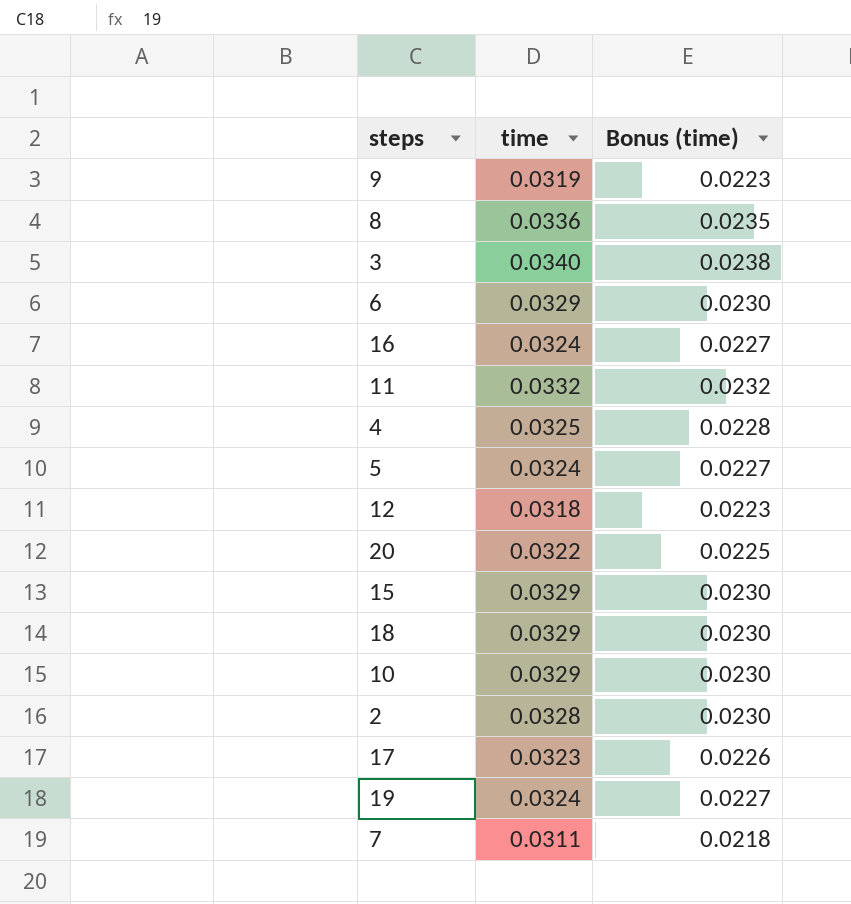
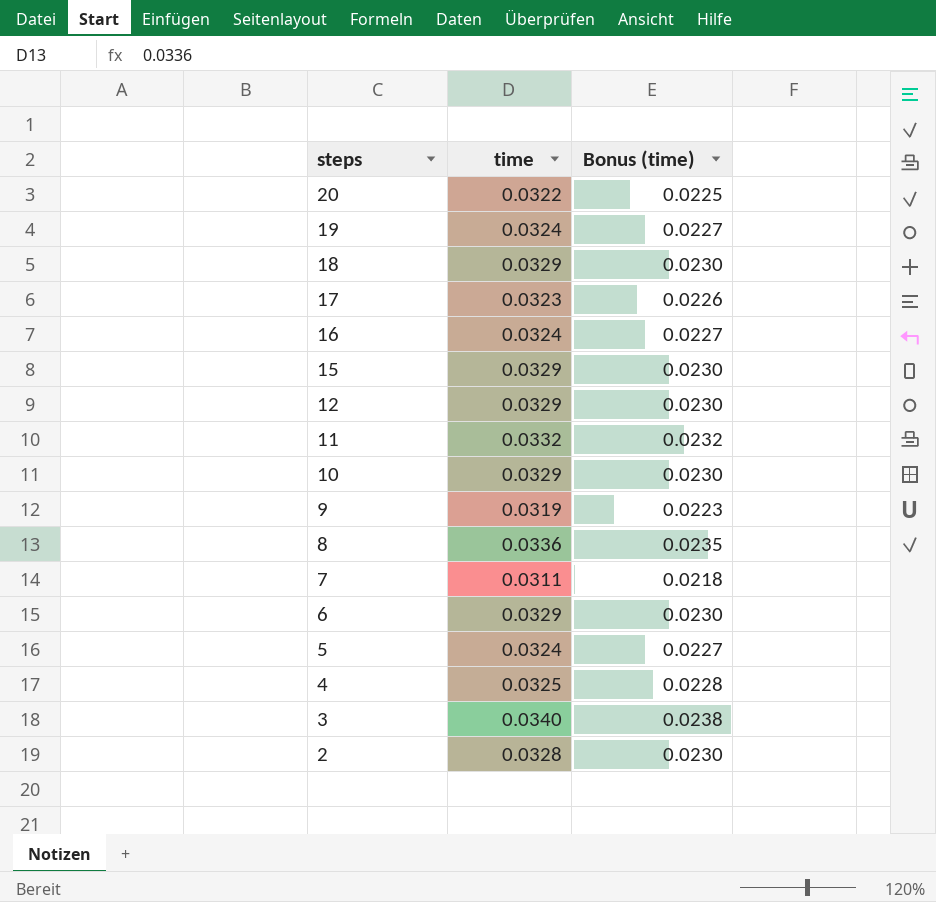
row order: none -> steps descending
12 | time: 0.0318 -> 0.0329
12 | Bonus (time): 0.0223 -> 0.0230

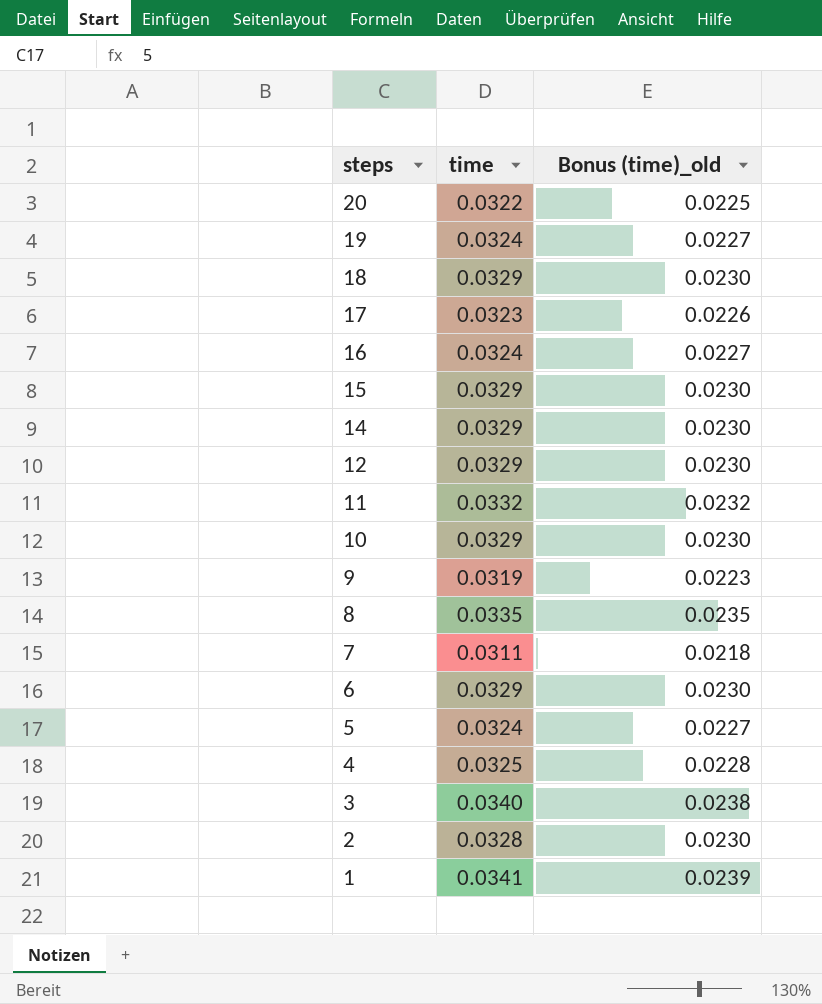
column name: Bonus (time) -> Bonus (time)_old
row 14: none -> 0.0329 | 0.0230
8 | time: 0.0336 -> 0.0335
row 1: none -> 0.0341 | 0.0239

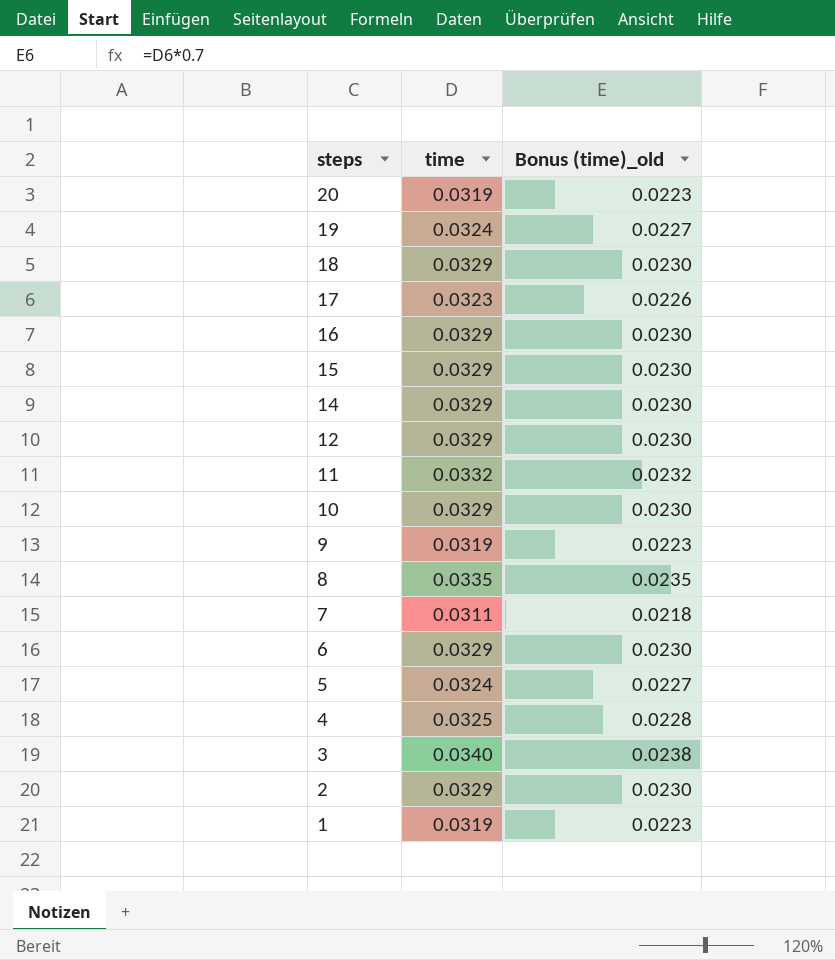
20 | time: 0.0322 -> 0.0319
20 | Bonus (time)_old: 0.0225 -> 0.0223
16 | time: 0.0324 -> 0.0329
16 | Bonus (time)_old: 0.0227 -> 0.0230
2 | time: 0.0328 -> 0.0329
1 | time: 0.0341 -> 0.0319
1 | Bonus (time)_old: 0.0239 -> 0.0223

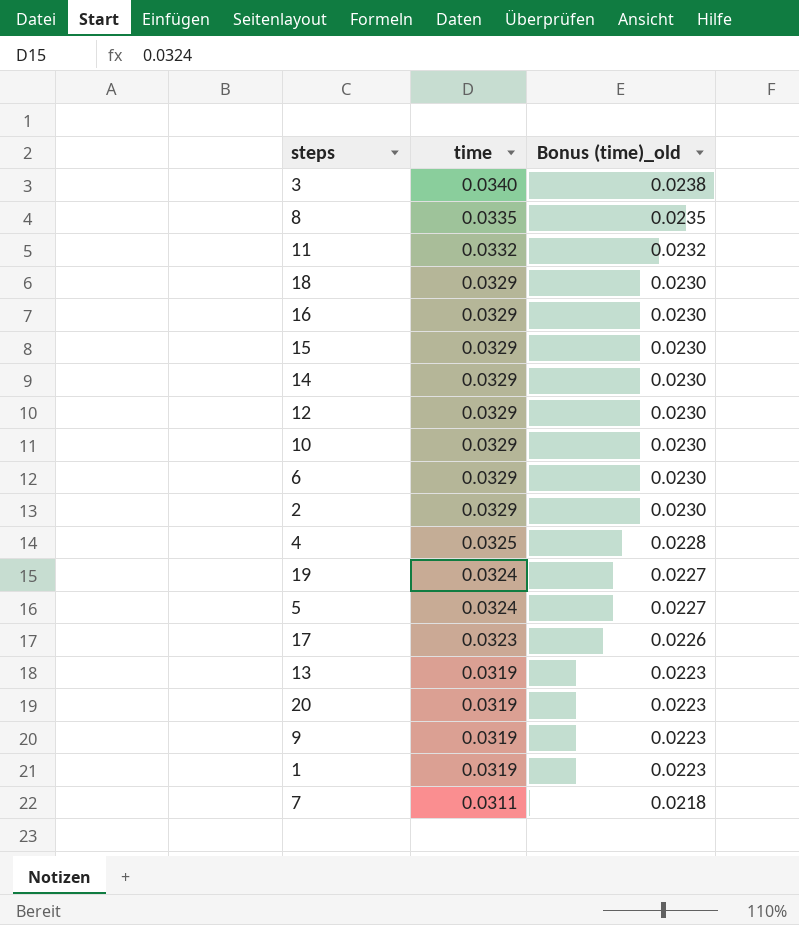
row order: steps descending -> time descending
row 13: none -> 0.0319 | 0.0223

